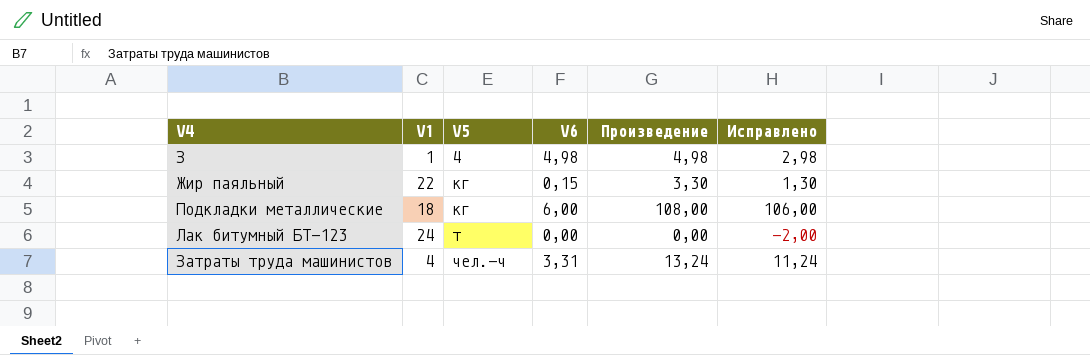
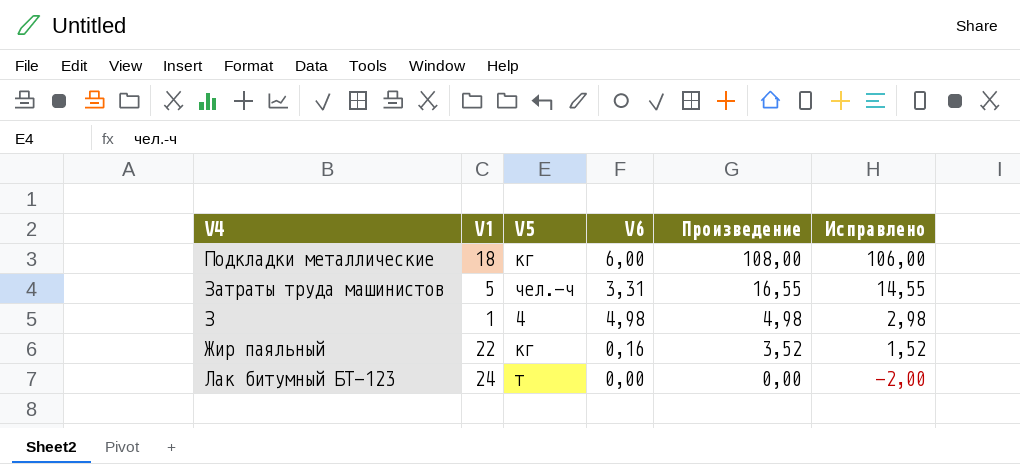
row order: V5 ascending -> Произведение descending
Затраты труда машинистов | V1: 4 -> 5
Затраты труда машинистов | Произведение: 13,24 -> 16,55
Затраты труда машинистов | Исправлено: 11,24 -> 14,55
Жир паяльный | V6: 0,15 -> 0,16
Жир паяльный | Произведение: 3,30 -> 3,52
Жир паяльный | Исправлено: 1,30 -> 1,52

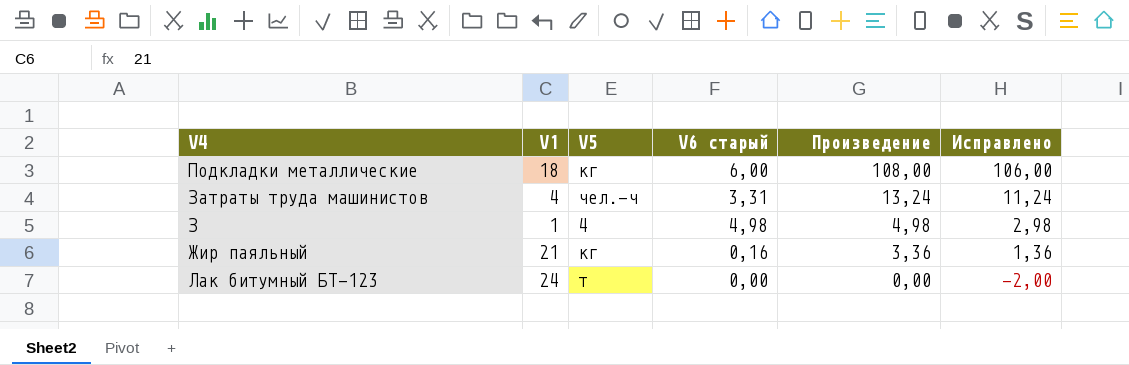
column name: V6 -> V6 старый
Затраты труда машинистов | V1: 5 -> 4
Затраты труда машинистов | Произведение: 16,55 -> 13,24
Затраты труда машинистов | Исправлено: 14,55 -> 11,24
Жир паяльный | V1: 22 -> 21
Жир паяльный | Произведение: 3,52 -> 3,36
Жир паяльный | Исправлено: 1,52 -> 1,36

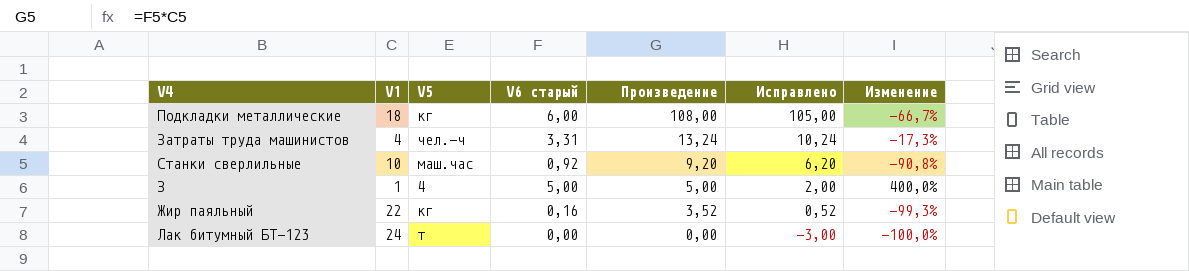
column Исправлено | formula: [Произведение] - 2 -> [Произведение] - 3
column Изменение | formula: none -> ([V6 старый] - [V1]) / [V1]
row Станки сверлильные: none -> 10 | маш.час | 0,92 | 9,20 | 6,20 | -90,8%
З | V6 старый: 4,98 -> 5,00
З | Произведение: 4,98 -> 5,00
Жир паяльный | V1: 21 -> 22
Жир паяльный | Произведение: 3,36 -> 3,52

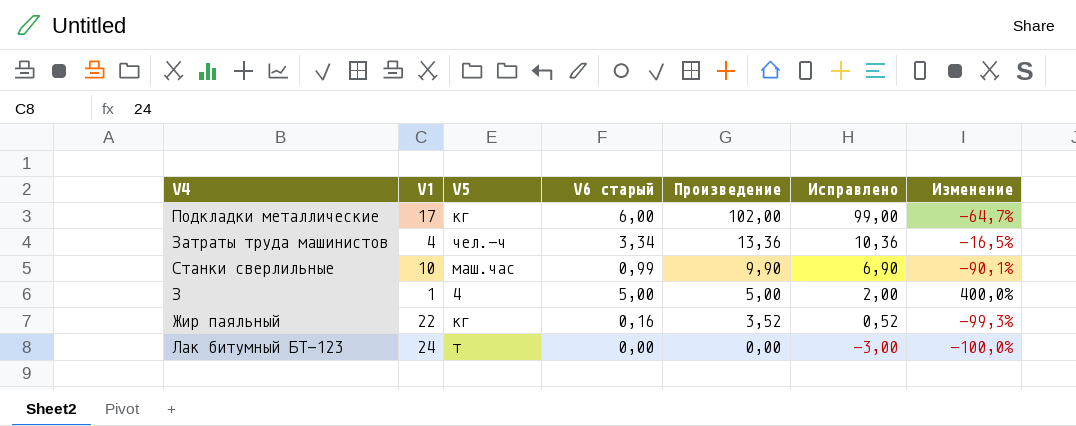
Подкладки металлические | V1: 18 -> 17
Подкладки металлические | Произведение: 108,00 -> 102,00
Подкладки металлические | Исправлено: 105,00 -> 99,00
Подкладки металлические | Изменение: -66,7% -> -64,7%
Затраты труда машинистов | V6 старый: 3,31 -> 3,34
Затраты труда машинистов | Произведение: 13,24 -> 13,36
Затраты труда машинистов | Исправлено: 10,24 -> 10,36
Затраты труда машинистов | Изменение: -17,3% -> -16,5%
Станки сверлильные | V6 старый: 0,92 -> 0,99
Станки сверлильные | Произведение: 9,20 -> 9,90
Станки сверлильные | Исправлено: 6,20 -> 6,90
Станки сверлильные | Изменение: -90,8% -> -90,1%

